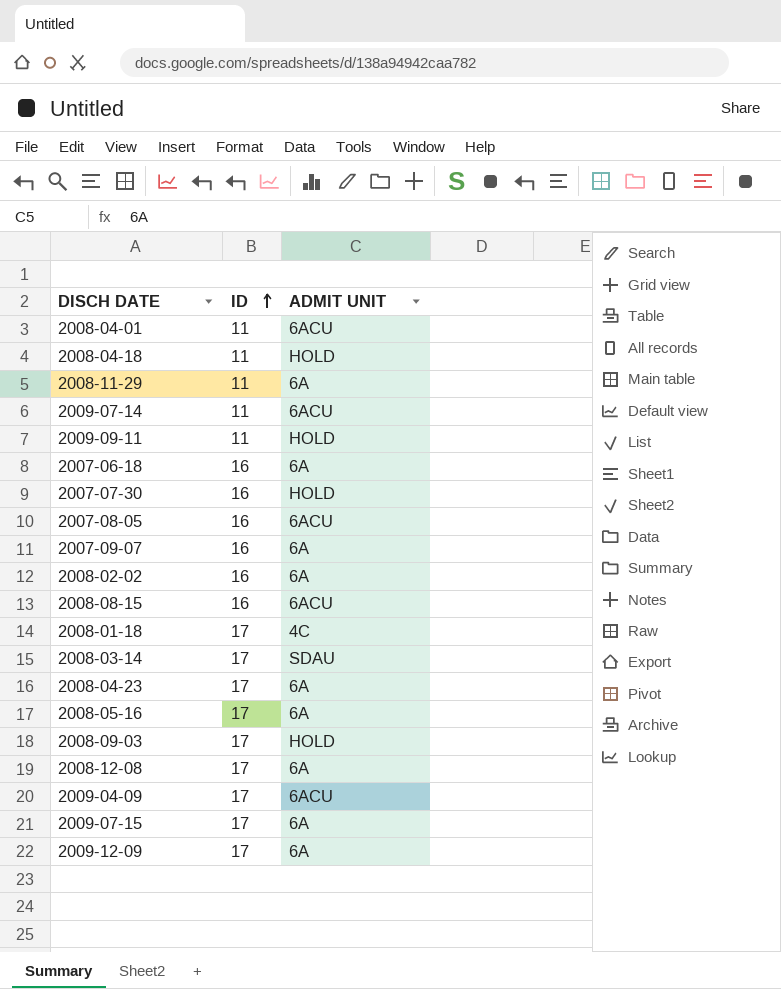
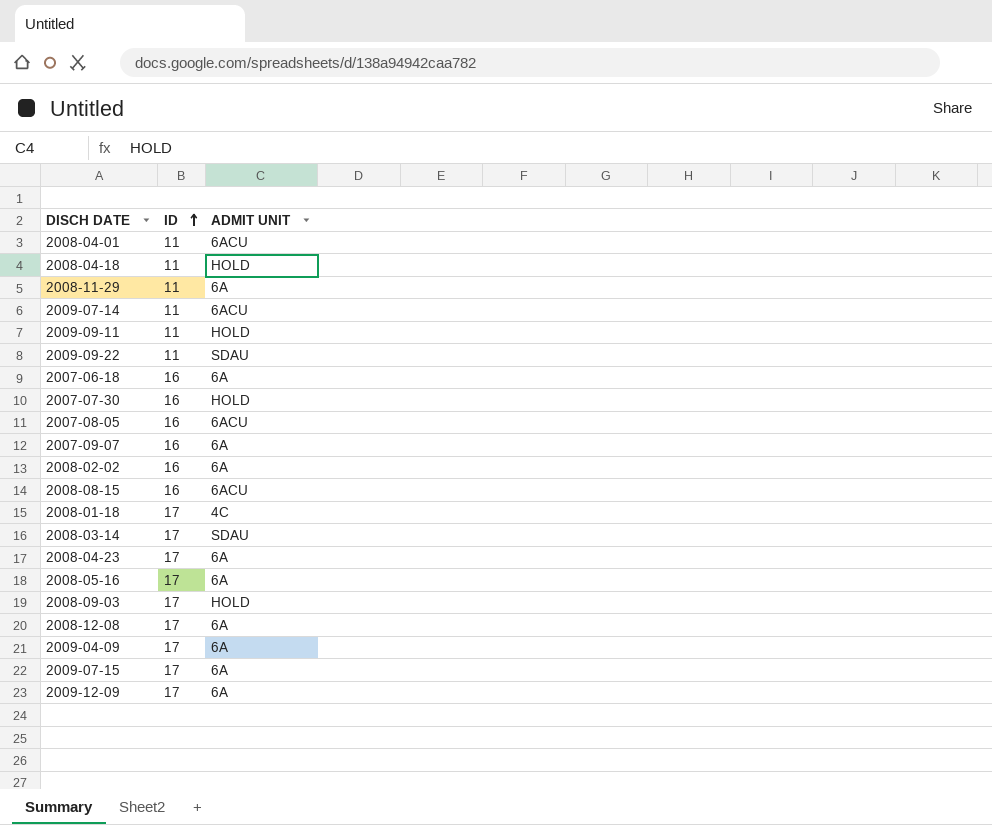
row 2009-09-22: none -> 11 | SDAU
2009-04-09 | ADMIT UNIT: 6ACU -> 6A

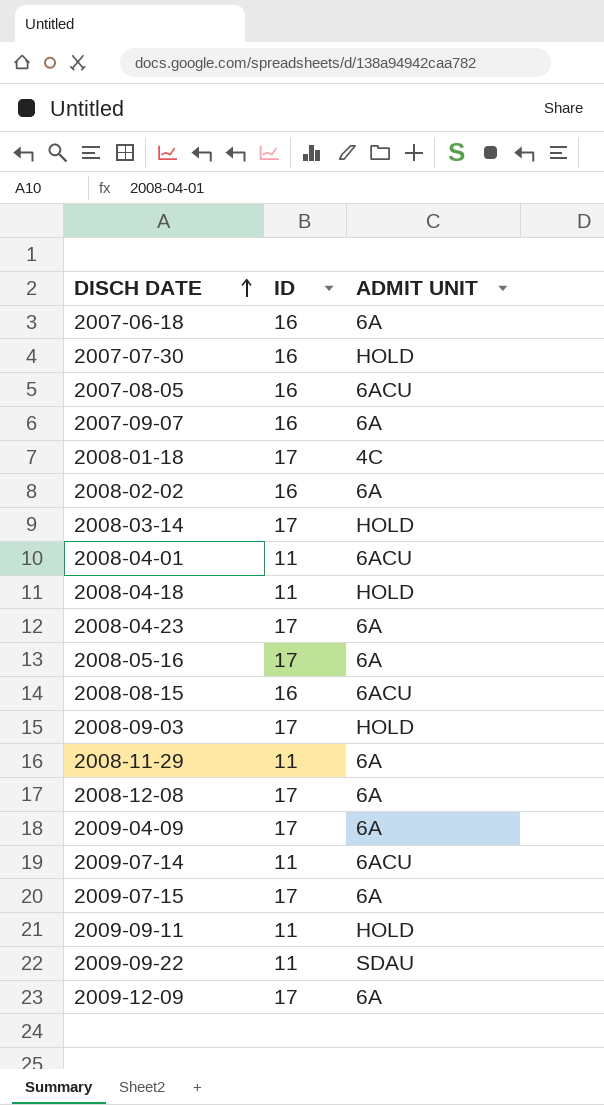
row order: ID ascending -> DISCH DATE ascending
2008-03-14 | ADMIT UNIT: SDAU -> HOLD

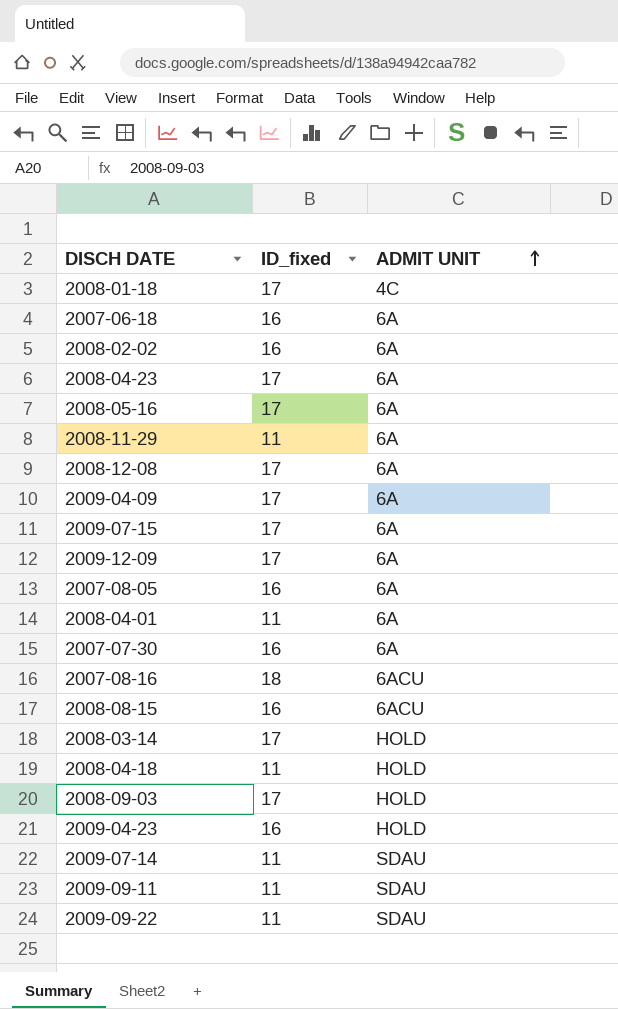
row order: DISCH DATE ascending -> ADMIT UNIT ascending
column name: ID -> ID_fixed
row 2007-09-07: 16 | 6A -> none
2007-08-05 | ADMIT UNIT: 6ACU -> 6A
2008-04-01 | ADMIT UNIT: 6ACU -> 6A
2007-07-30 | ADMIT UNIT: HOLD -> 6A
row 2007-08-16: none -> 18 | 6ACU
row 2009-04-23: none -> 16 | HOLD
2009-07-14 | ADMIT UNIT: 6ACU -> SDAU
2009-09-11 | ADMIT UNIT: HOLD -> SDAU

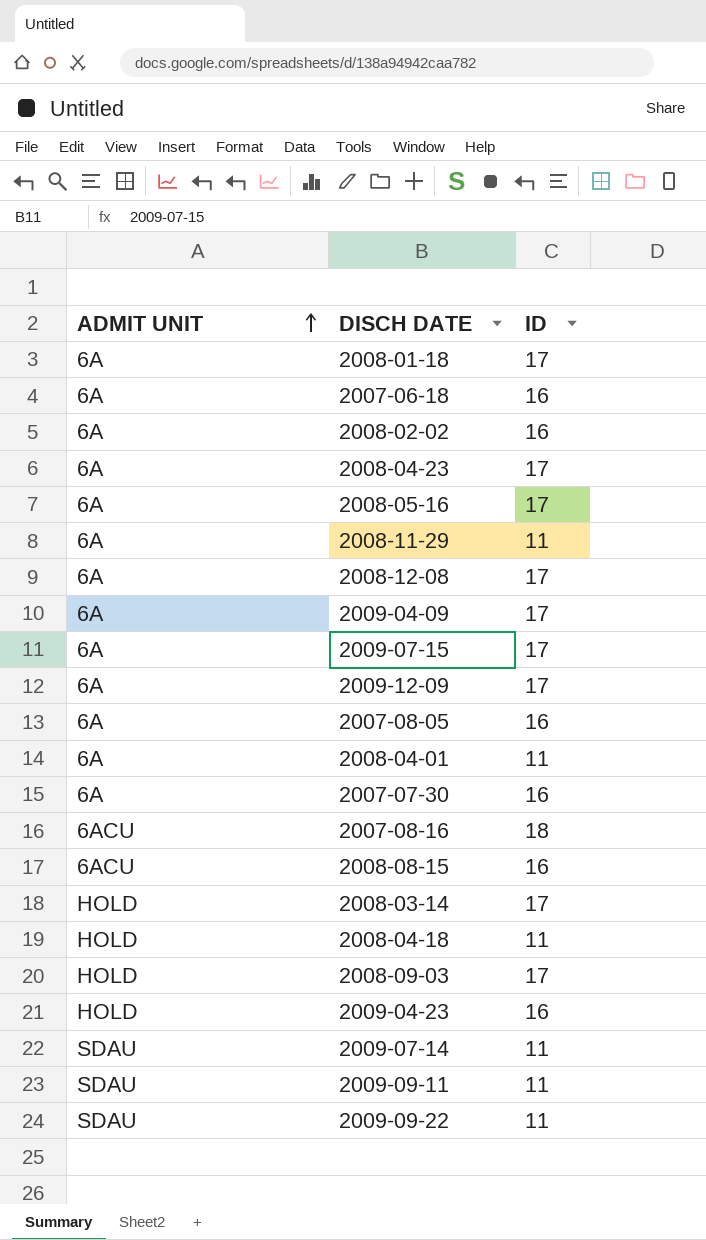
column ADMIT UNIT | position: 3 -> 1
column name: ID_fixed -> ID
2008-01-18 | ADMIT UNIT: 4C -> 6A

